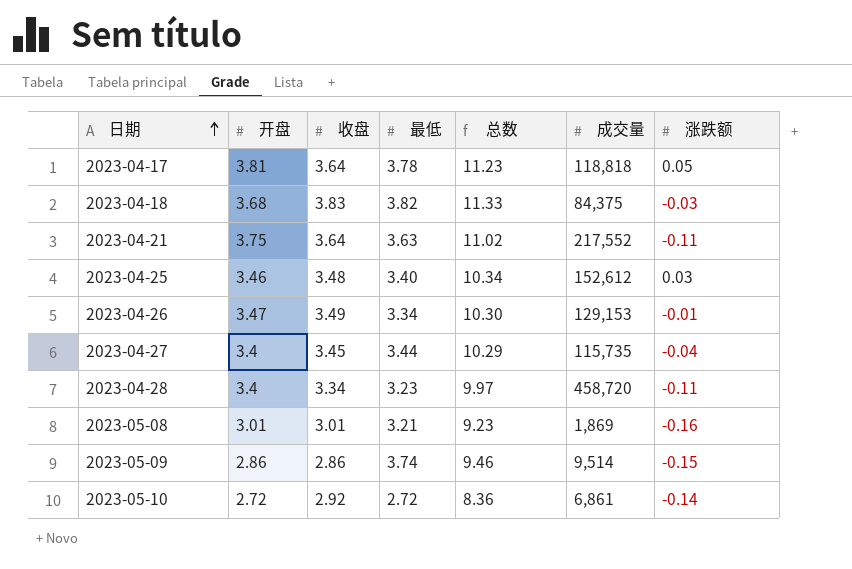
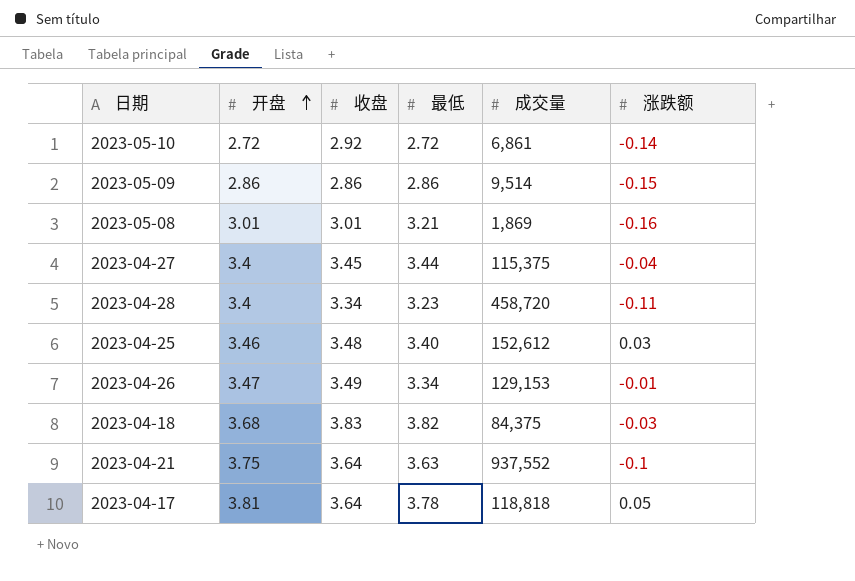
row order: 日期 ascending -> 开盘 ascending
column 总数 | formula: [开盘] + [收盘] + [最低] -> none
2023-05-09 | 最低: 3.74 -> 2.86
2023-04-27 | 成交量: 115,735 -> 115,375
2023-04-21 | 成交量: 217,552 -> 937,552
2023-04-21 | 涨跌额: -0.11 -> -0.1

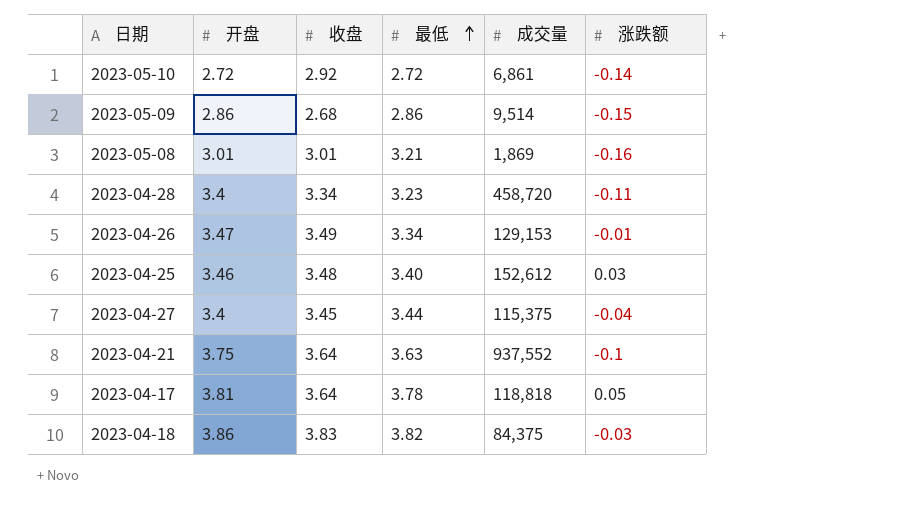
row order: 开盘 ascending -> 最低 ascending
2023-05-09 | 收盘: 2.86 -> 2.68
2023-04-18 | 开盘: 3.68 -> 3.86

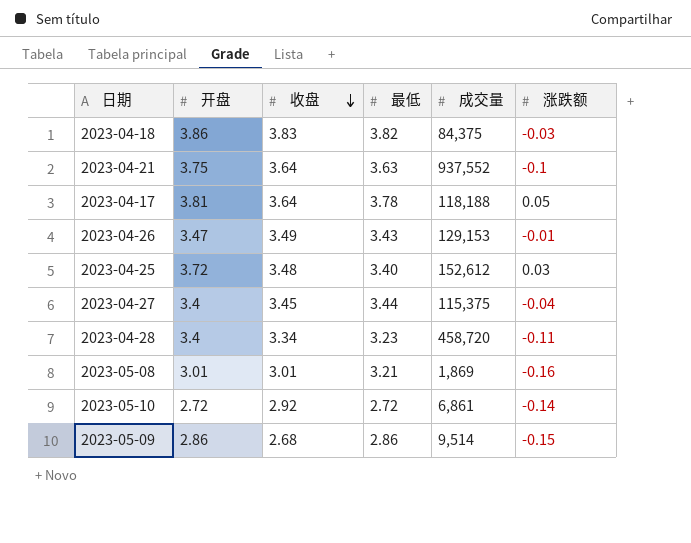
row order: 最低 ascending -> 收盘 descending
2023-04-17 | 成交量: 118,818 -> 118,188
2023-04-26 | 最低: 3.34 -> 3.43
2023-04-25 | 开盘: 3.46 -> 3.72

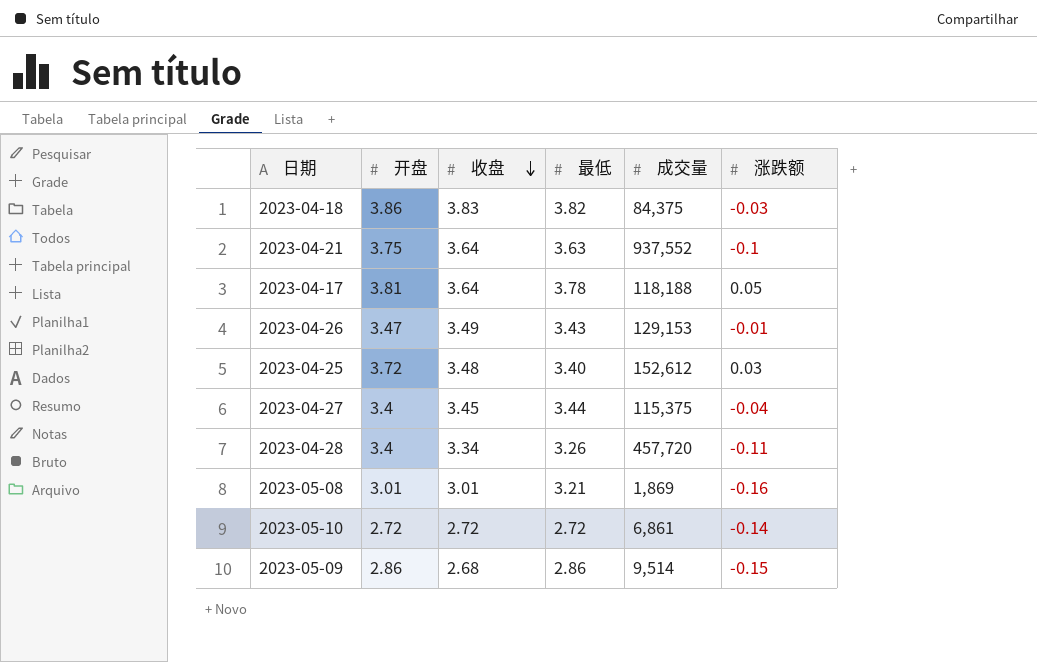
2023-04-28 | 最低: 3.23 -> 3.26
2023-04-28 | 成交量: 458,720 -> 457,720
2023-05-10 | 收盘: 2.92 -> 2.72

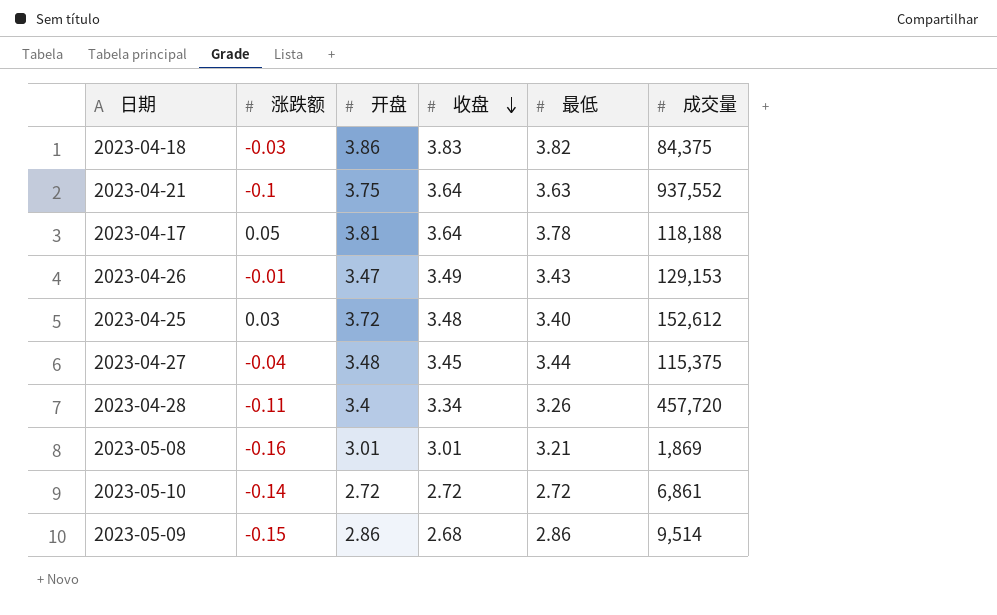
column 涨跌额 | position: 6 -> 2
2023-04-27 | 开盘: 3.4 -> 3.48

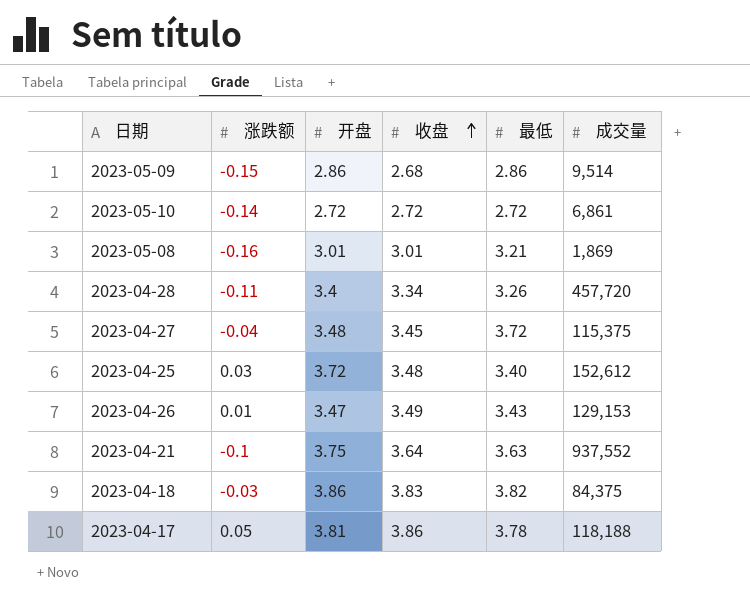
row order: 收盘 descending -> 收盘 ascending
2023-04-27 | 最低: 3.44 -> 3.72
2023-04-26 | 涨跌额: -0.01 -> 0.01
2023-04-17 | 收盘: 3.64 -> 3.86

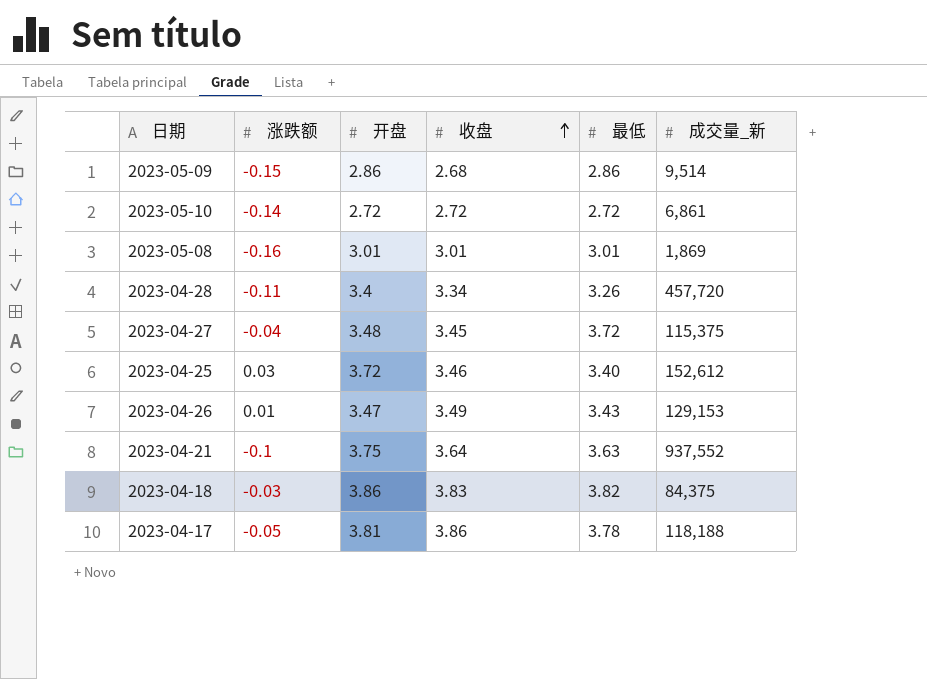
column name: 成交量 -> 成交量_新
2023-05-08 | 最低: 3.21 -> 3.01
2023-04-25 | 收盘: 3.48 -> 3.46
2023-04-17 | 涨跌额: 0.05 -> -0.05

